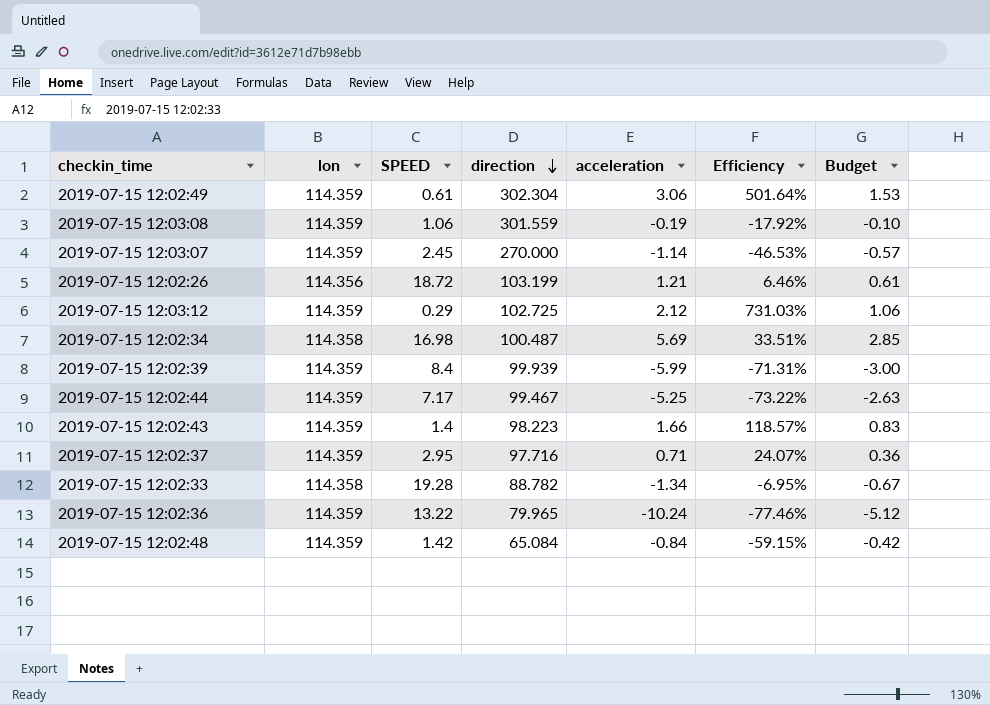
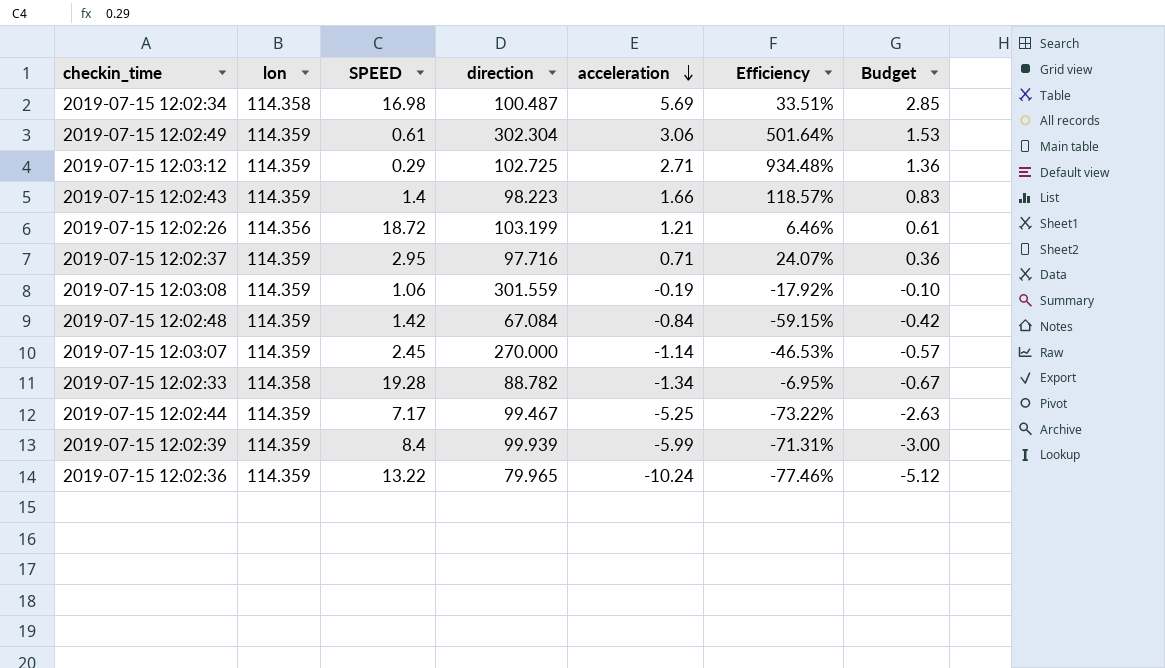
row order: direction descending -> acceleration descending
2019-07-15 12:03:12 | acceleration: 2.12 -> 2.71
2019-07-15 12:03:12 | Efficiency: 731.03% -> 934.48%
2019-07-15 12:03:12 | Budget: 1.06 -> 1.36
2019-07-15 12:02:48 | direction: 65.084 -> 67.084

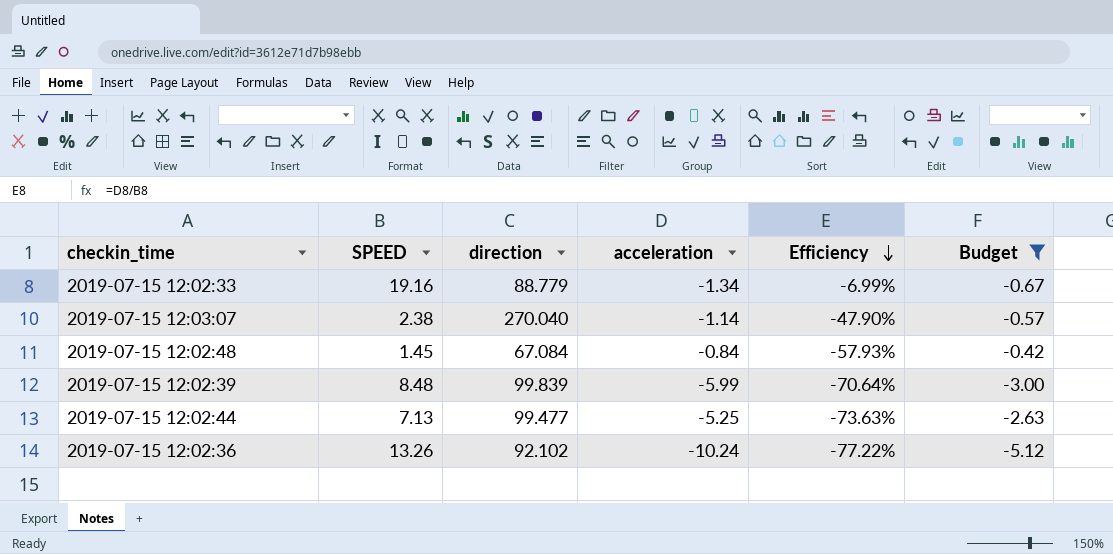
filter: none -> Budget <= -0.42
row order: acceleration descending -> Efficiency descending
column lon | position: 2 -> none
2019-07-15 12:02:33 | SPEED: 19.28 -> 19.16
2019-07-15 12:02:33 | direction: 88.782 -> 88.779
2019-07-15 12:02:33 | Efficiency: -6.95% -> -6.99%
2019-07-15 12:03:07 | SPEED: 2.45 -> 2.38
2019-07-15 12:03:07 | direction: 270.000 -> 270.040
2019-07-15 12:03:07 | Efficiency: -46.53% -> -47.90%
2019-07-15 12:02:48 | SPEED: 1.42 -> 1.45
2019-07-15 12:02:48 | Efficiency: -59.15% -> -57.93%
2019-07-15 12:02:39 | SPEED: 8.4 -> 8.48
2019-07-15 12:02:39 | direction: 99.939 -> 99.839
2019-07-15 12:02:39 | Efficiency: -71.31% -> -70.64%
2019-07-15 12:02:44 | SPEED: 7.17 -> 7.13
2019-07-15 12:02:44 | direction: 99.467 -> 99.477
2019-07-15 12:02:44 | Efficiency: -73.22% -> -73.63%
2019-07-15 12:02:36 | SPEED: 13.22 -> 13.26
2019-07-15 12:02:36 | direction: 79.965 -> 92.102
2019-07-15 12:02:36 | Efficiency: -77.46% -> -77.22%

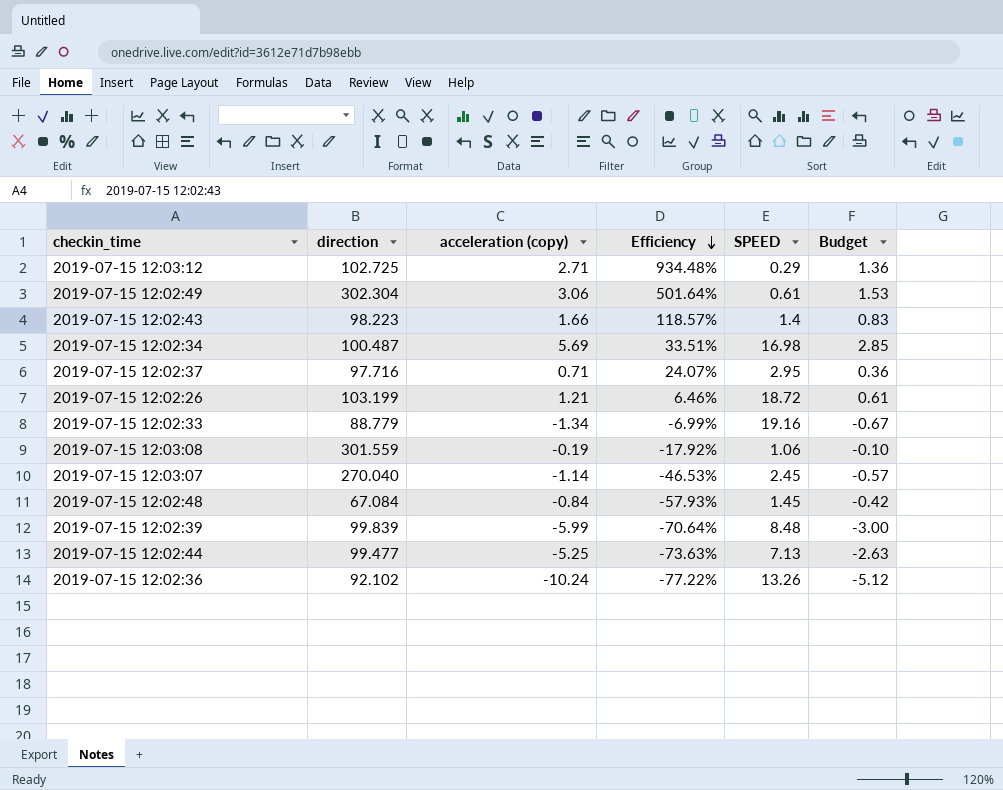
filter: Budget <= -0.42 -> none
column name: acceleration -> acceleration (copy)
column SPEED | position: 2 -> 5
2019-07-15 12:03:07 | Efficiency: -47.90% -> -46.53%
2019-07-15 12:03:07 | SPEED: 2.38 -> 2.45

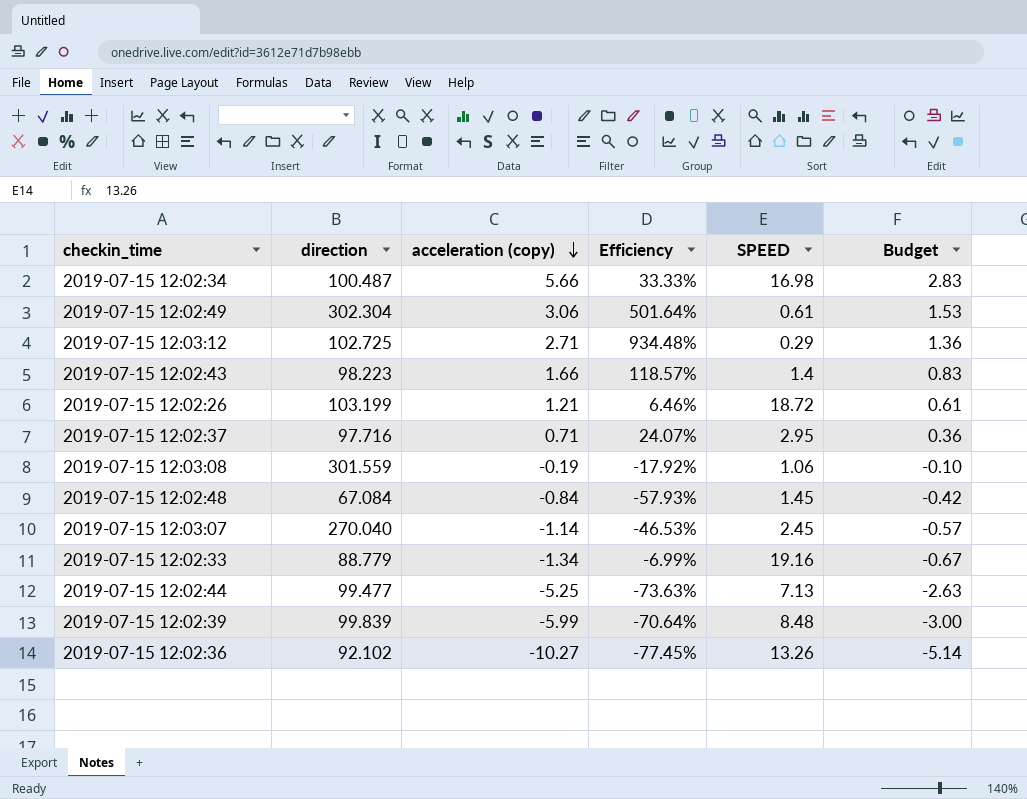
row order: Efficiency descending -> acceleration (copy) descending
2019-07-15 12:02:34 | acceleration (copy): 5.69 -> 5.66
2019-07-15 12:02:34 | Efficiency: 33.51% -> 33.33%
2019-07-15 12:02:34 | Budget: 2.85 -> 2.83
2019-07-15 12:02:36 | acceleration (copy): -10.24 -> -10.27
2019-07-15 12:02:36 | Efficiency: -77.22% -> -77.45%
2019-07-15 12:02:36 | Budget: -5.12 -> -5.14

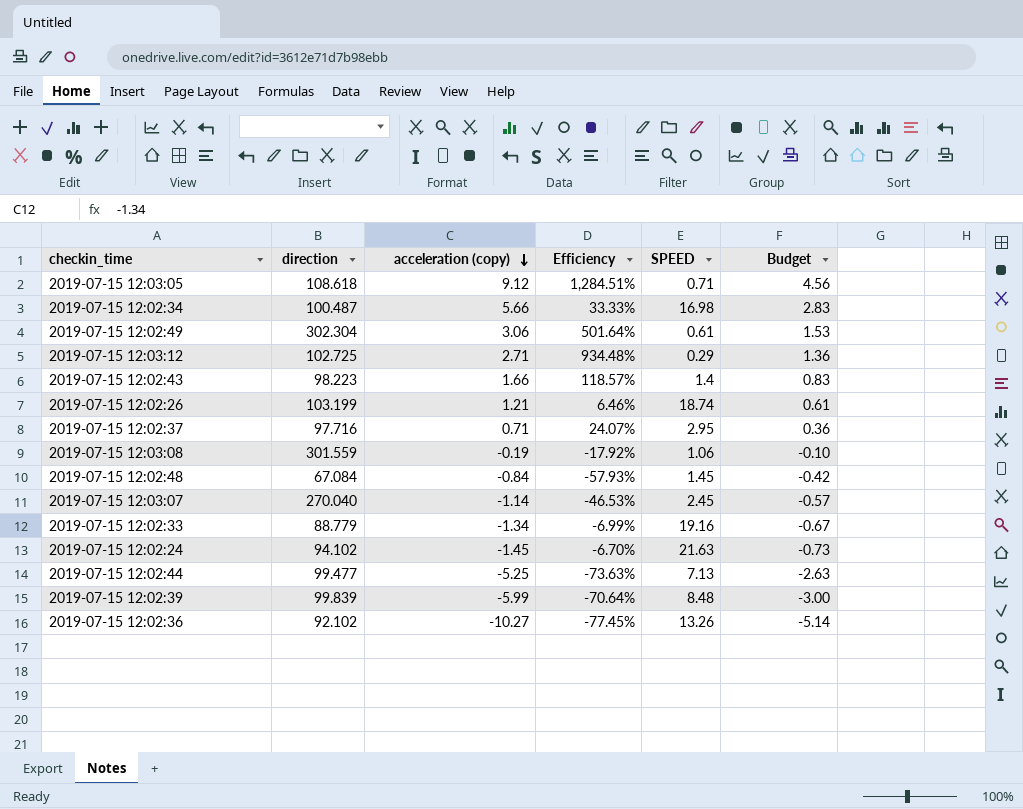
row 2019-07-15 12:03:05: none -> 108.618 | 9.12 | 1,284.51% | 0.71 | 4.56
2019-07-15 12:02:26 | SPEED: 18.72 -> 18.74
row 2019-07-15 12:02:24: none -> 94.102 | -1.45 | -6.70% | 21.63 | -0.73

